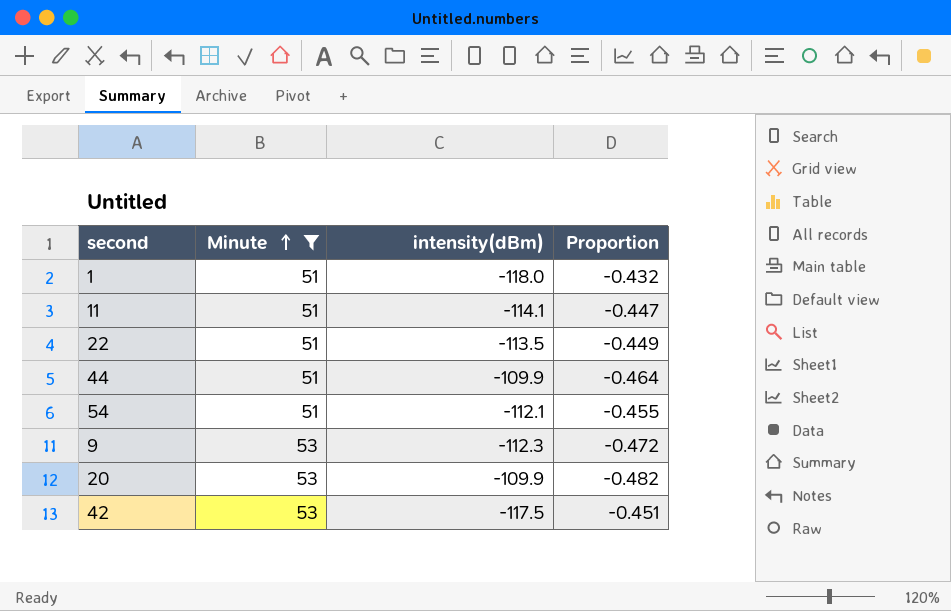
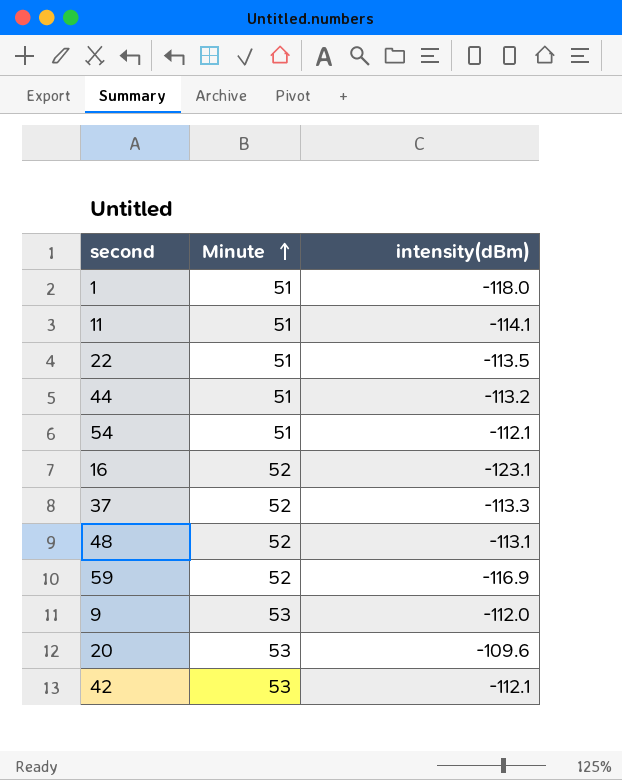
filter: Minute != 52 -> none
column Proportion | formula: [Minute] / [intensity(dBm)] -> none
44 | intensity(dBm): -109.9 -> -113.2
9 | intensity(dBm): -112.3 -> -112.0
20 | intensity(dBm): -109.9 -> -109.6
42 | intensity(dBm): -117.5 -> -112.1

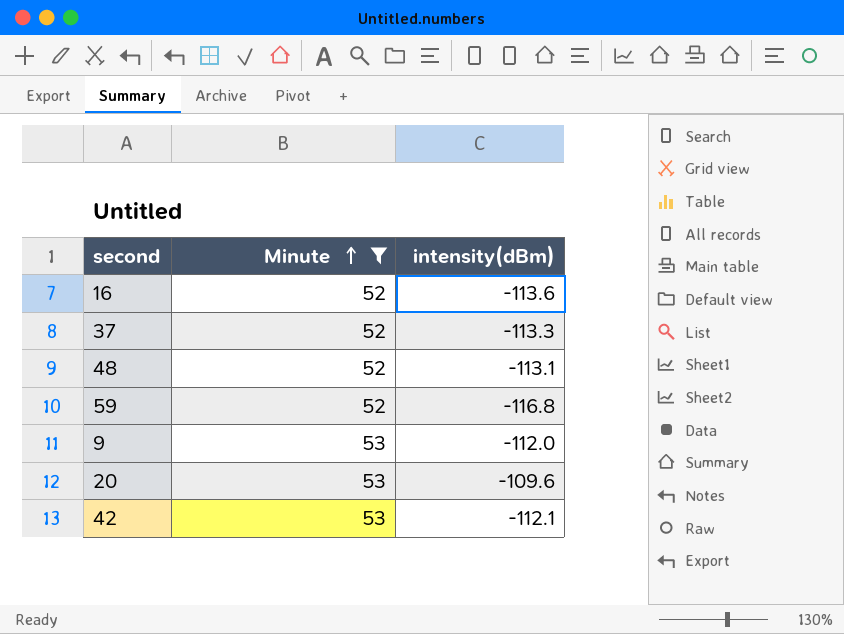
filter: none -> Minute != 51
16 | intensity(dBm): -123.1 -> -113.6
59 | intensity(dBm): -116.9 -> -116.8

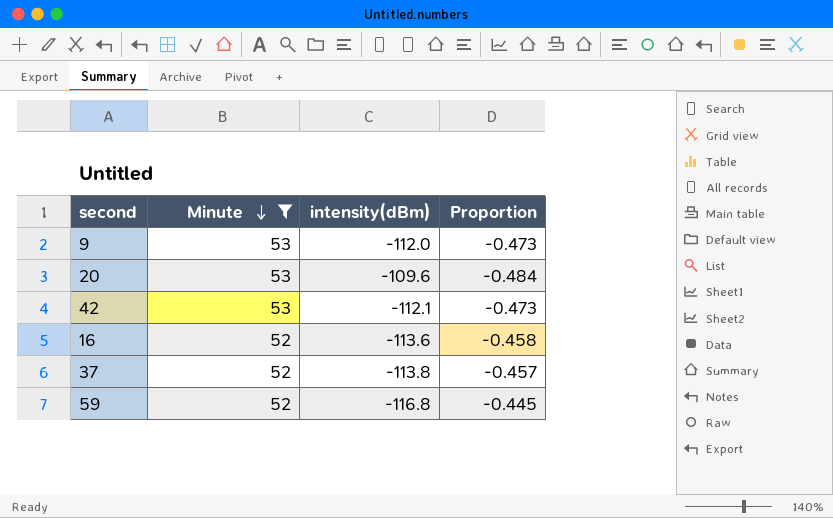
row order: Minute ascending -> Minute descending
column Proportion | formula: none -> [Minute] / [intensity(dBm)]
row 48: 52 | -113.1 -> none
37 | intensity(dBm): -113.3 -> -113.8

